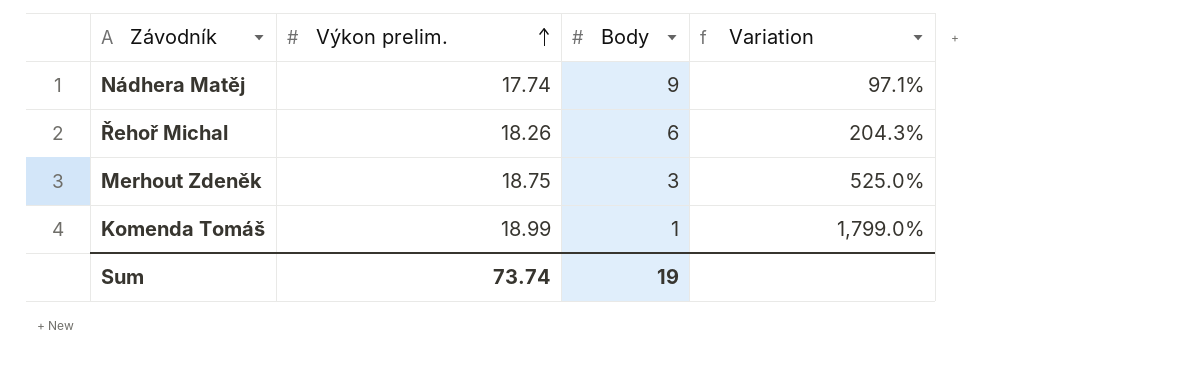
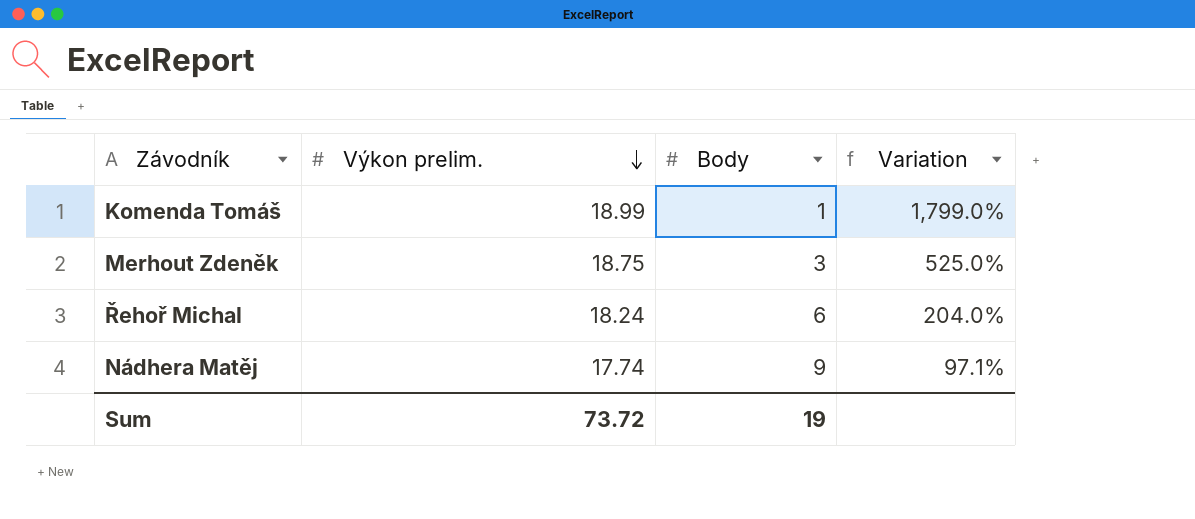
row order: Výkon prelim. ascending -> Výkon prelim. descending
Řehoř Michal | Výkon prelim.: 18.26 -> 18.24
Řehoř Michal | Variation: 204.3% -> 204.0%
Sum | Výkon prelim.: 73.74 -> 73.72

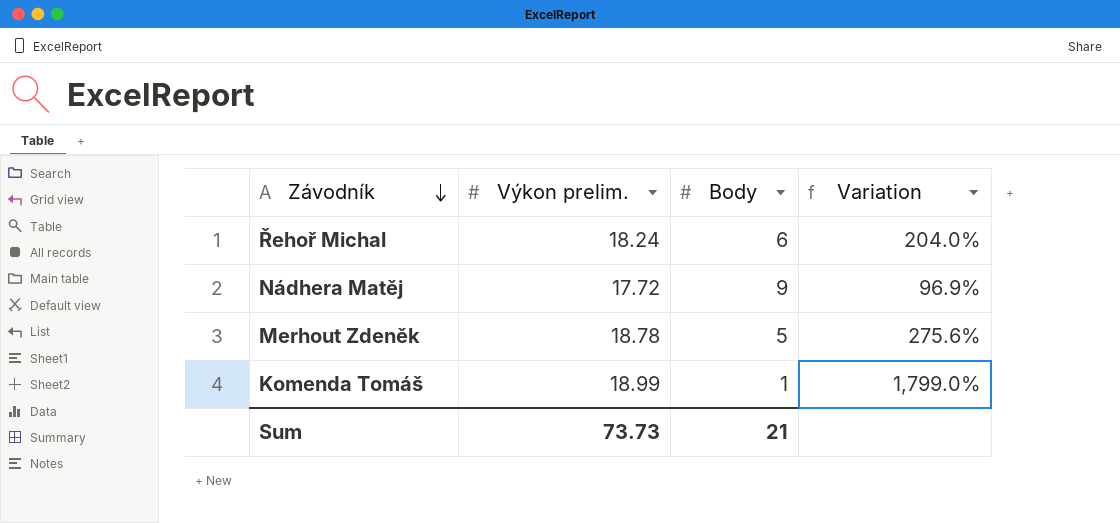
row order: Výkon prelim. descending -> Závodník descending
Nádhera Matěj | Výkon prelim.: 17.74 -> 17.72
Nádhera Matěj | Variation: 97.1% -> 96.9%
Merhout Zdeněk | Výkon prelim.: 18.75 -> 18.78
Merhout Zdeněk | Body: 3 -> 5
Merhout Zdeněk | Variation: 525.0% -> 275.6%
Sum | Výkon prelim.: 73.72 -> 73.73
Sum | Body: 19 -> 21

